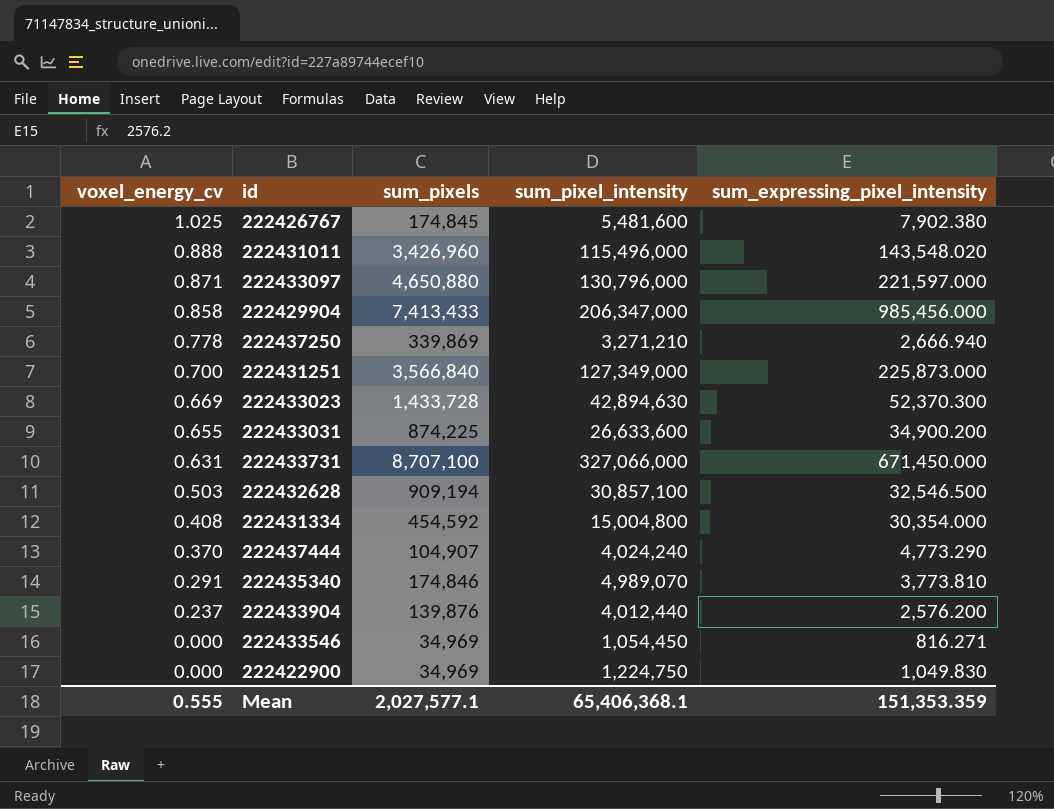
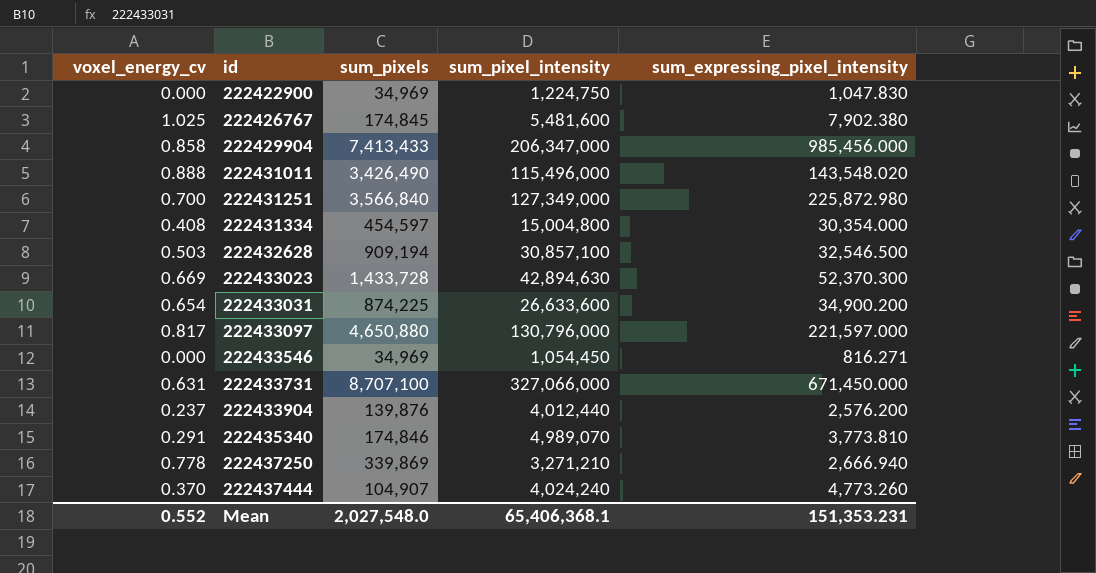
row order: voxel_energy_cv descending -> id ascending
222422900 | sum_expressing_pixel_intensity: 1,049.830 -> 1,047.830
222431011 | sum_pixels: 3,426,960 -> 3,426,490
222431251 | sum_expressing_pixel_intensity: 225,873.000 -> 225,872.980
222431334 | sum_pixels: 454,592 -> 454,597
222433031 | voxel_energy_cv: 0.655 -> 0.654
222433097 | voxel_energy_cv: 0.871 -> 0.817
222437444 | sum_expressing_pixel_intensity: 4,773.290 -> 4,773.260
Mean | voxel_energy_cv: 0.555 -> 0.552
Mean | sum_pixels: 2,027,577.1 -> 2,027,548.0
Mean | sum_expressing_pixel_intensity: 151,353.359 -> 151,353.231

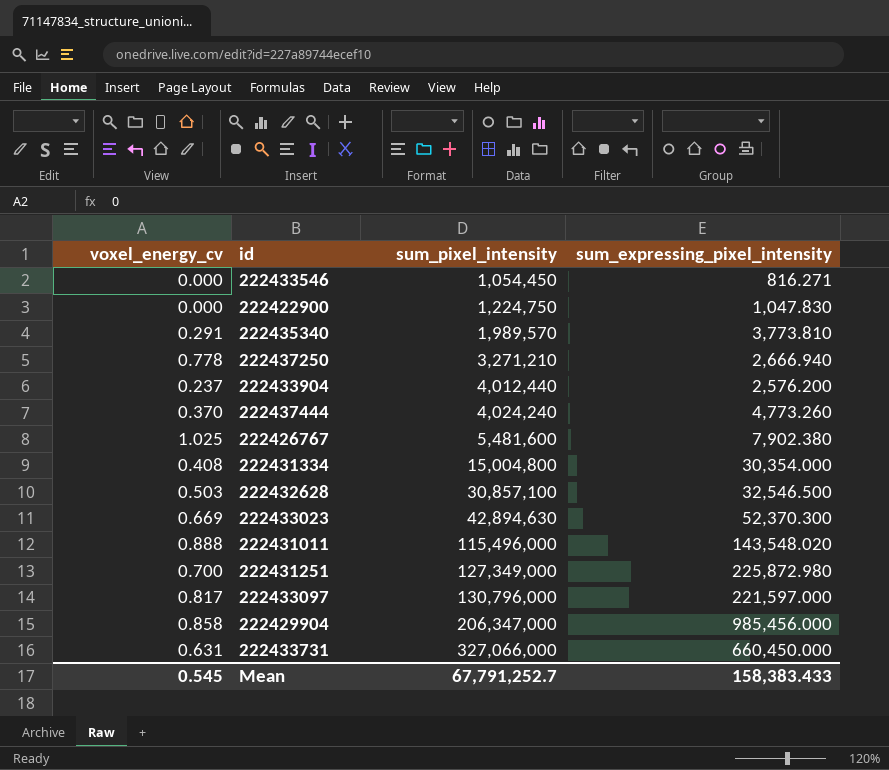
row order: id ascending -> sum_pixel_intensity ascending
column sum_pixels | position: 3 -> none
row 222433031: 0.654 | 874,225 | 26,633,600 | 34,900.200 -> none
222435340 | sum_pixel_intensity: 4,989,070 -> 1,989,570
222433731 | sum_expressing_pixel_intensity: 671,450.000 -> 660,450.000
Mean | voxel_energy_cv: 0.552 -> 0.545
Mean | sum_pixel_intensity: 65,406,368.1 -> 67,791,252.7
Mean | sum_expressing_pixel_intensity: 151,353.231 -> 158,383.433

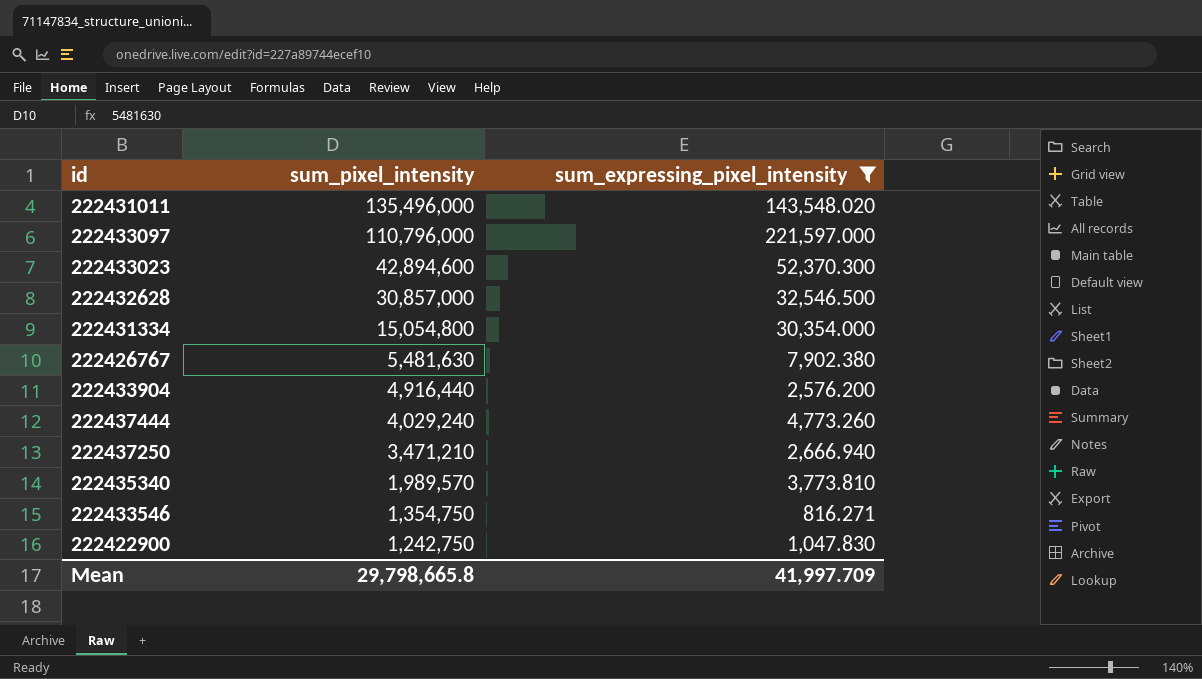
filter: none -> sum_expressing_pixel_intensity <= 221,597.000
row order: sum_pixel_intensity ascending -> sum_pixel_intensity descending
column voxel_energy_cv | position: 1 -> none
222431011 | sum_pixel_intensity: 115,496,000 -> 135,496,000
222433097 | sum_pixel_intensity: 130,796,000 -> 110,796,000
222433023 | sum_pixel_intensity: 42,894,630 -> 42,894,600
222432628 | sum_pixel_intensity: 30,857,100 -> 30,857,000
222431334 | sum_pixel_intensity: 15,004,800 -> 15,054,800
222426767 | sum_pixel_intensity: 5,481,600 -> 5,481,630
222433904 | sum_pixel_intensity: 4,012,440 -> 4,916,440
222437444 | sum_pixel_intensity: 4,024,240 -> 4,029,240
222437250 | sum_pixel_intensity: 3,271,210 -> 3,471,210
222433546 | sum_pixel_intensity: 1,054,450 -> 1,354,750
222422900 | sum_pixel_intensity: 1,224,750 -> 1,242,750
Mean | sum_pixel_intensity: 67,791,252.7 -> 29,798,665.8
Mean | sum_expressing_pixel_intensity: 158,383.433 -> 41,997.709

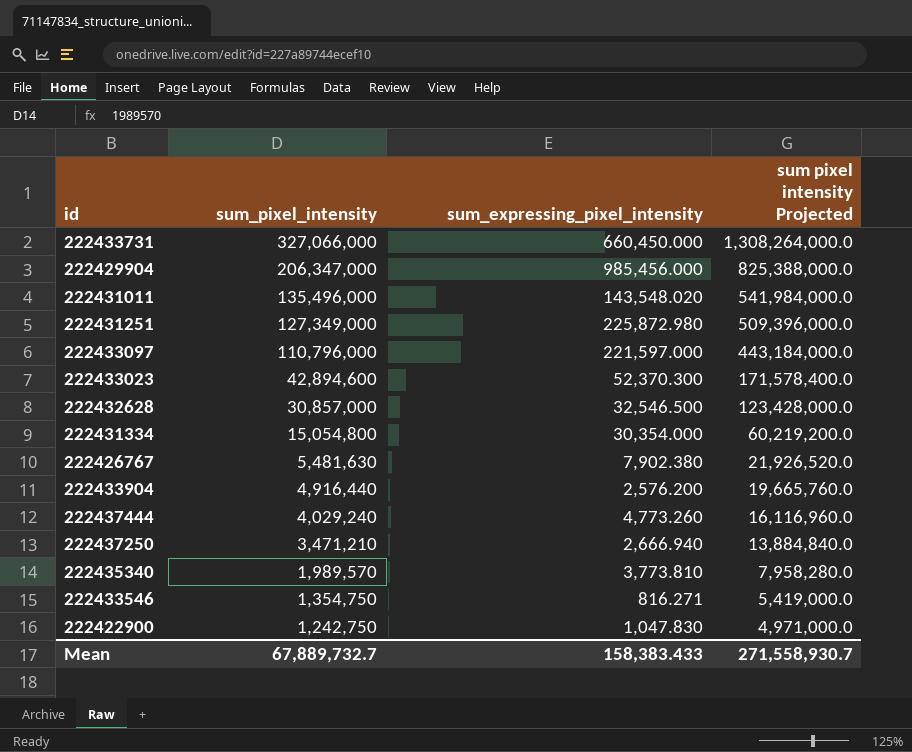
filter: sum_expressing_pixel_intensity <= 221,597.000 -> none
column sum pixel intensity Projected | formula: none -> [sum_pixel_intensity] * 4
Mean | sum_pixel_intensity: 29,798,665.8 -> 67,889,732.7
Mean | sum_expressing_pixel_intensity: 41,997.709 -> 158,383.433

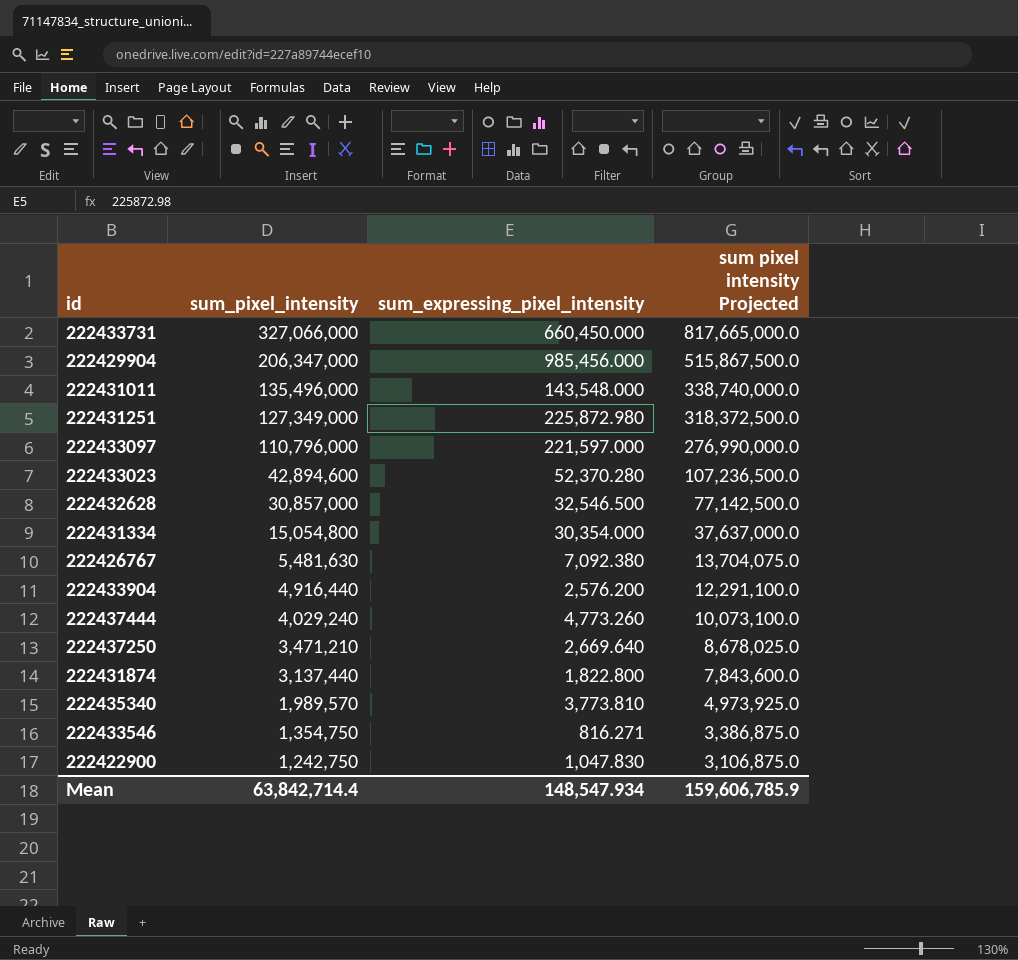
column sum pixel intensity Projected | formula: [sum_pixel_intensity] * 4 -> [sum_pixel_intensity] * 2.5
222431011 | sum_expressing_pixel_intensity: 143,548.020 -> 143,548.000
222433023 | sum_expressing_pixel_intensity: 52,370.300 -> 52,370.280
222426767 | sum_expressing_pixel_intensity: 7,902.380 -> 7,092.380
222437250 | sum_expressing_pixel_intensity: 2,666.940 -> 2,669.640
row 222431874: none -> 3,137,440 | 1,822.800 | 7,843,600.0
Mean | sum_pixel_intensity: 67,889,732.7 -> 63,842,714.4
Mean | sum_expressing_pixel_intensity: 158,383.433 -> 148,547.934
Mean | sum pixel intensity Projected: 271,558,930.7 -> 159,606,785.9

